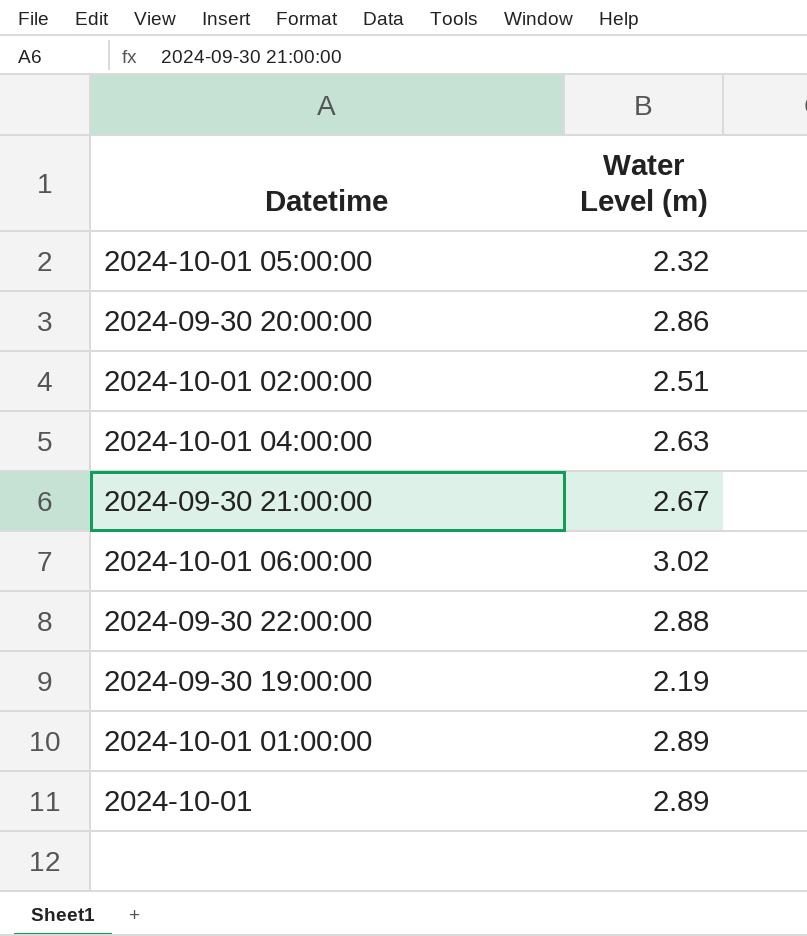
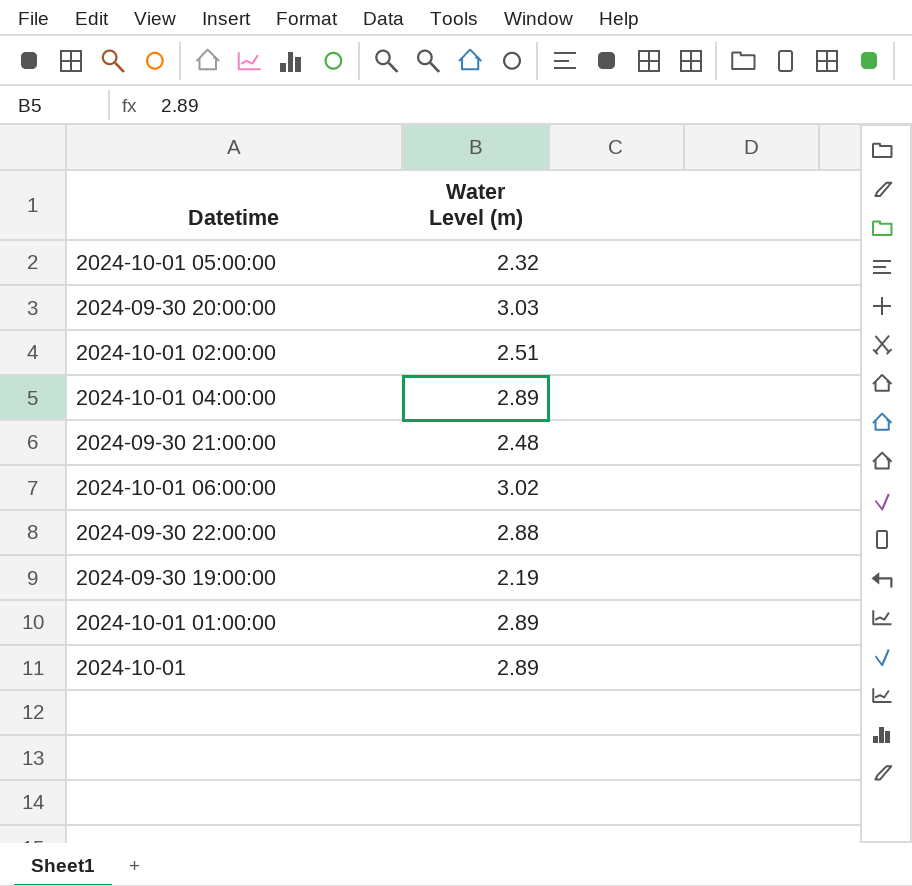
2024-09-30 20:00:00 | Water Level (m): 2.86 -> 3.03
2024-10-01 04:00:00 | Water Level (m): 2.63 -> 2.89
2024-09-30 21:00:00 | Water Level (m): 2.67 -> 2.48

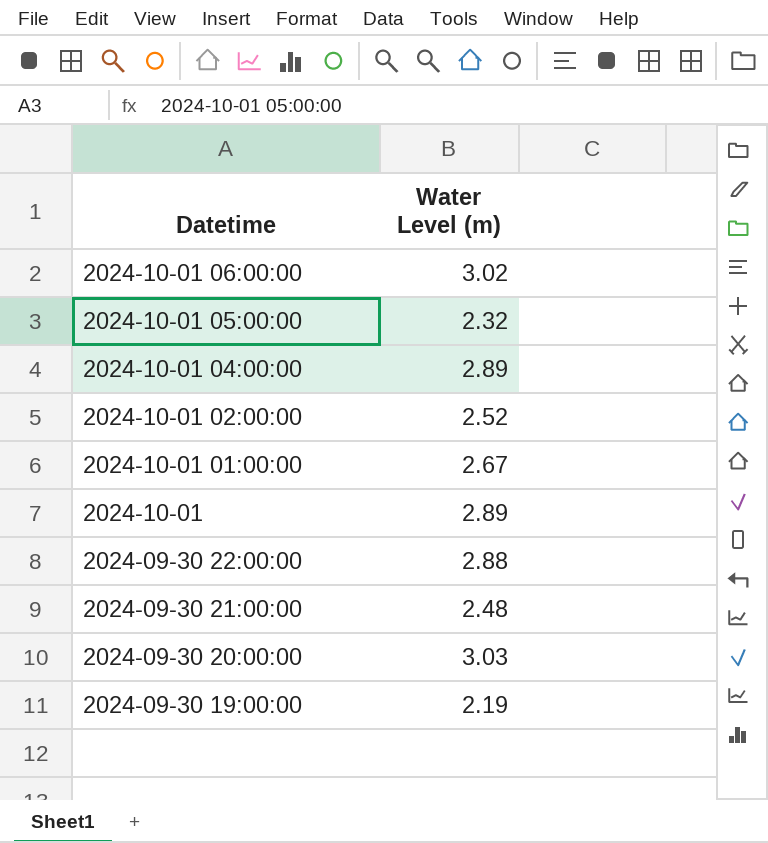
row order: none -> Datetime descending
2024-10-01 02:00:00 | Water Level (m): 2.51 -> 2.52
2024-10-01 01:00:00 | Water Level (m): 2.89 -> 2.67

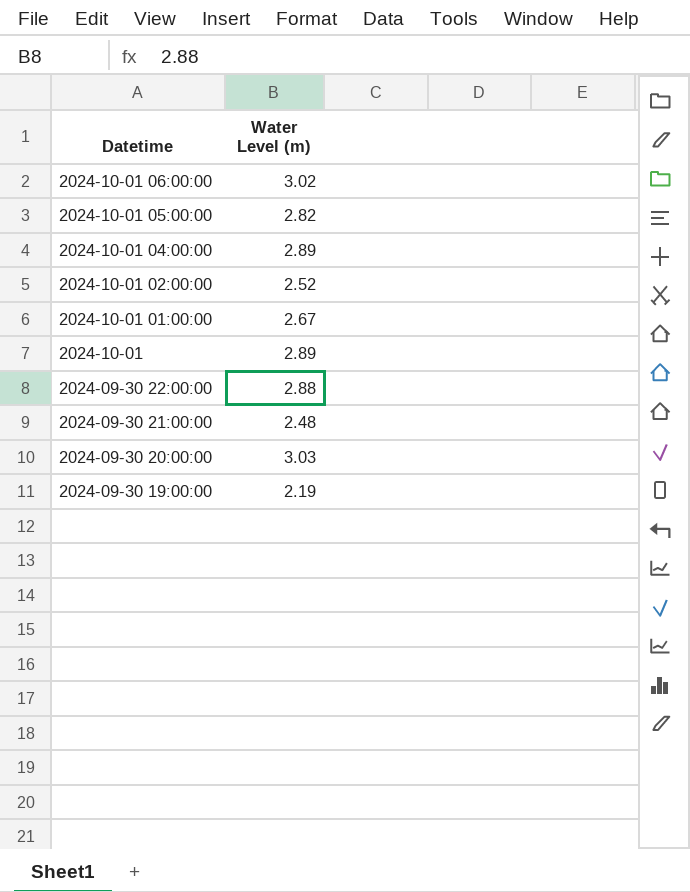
2024-10-01 05:00:00 | Water Level (m): 2.32 -> 2.82

